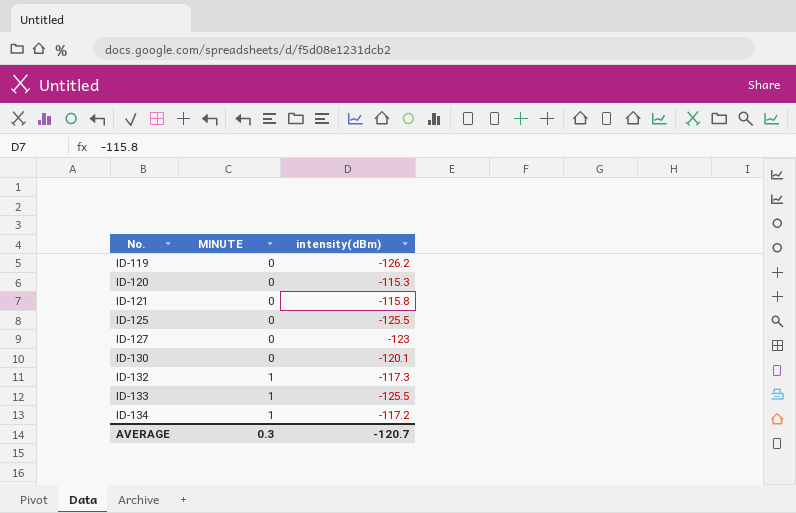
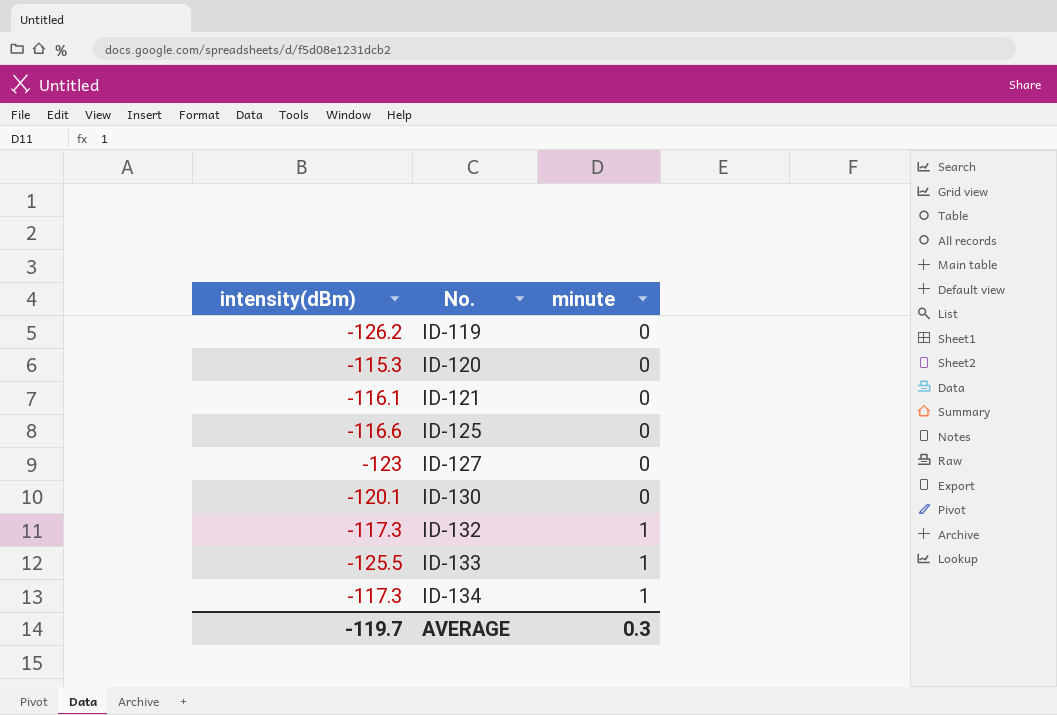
column intensity(dBm) | position: 3 -> 1
column name: MINUTE -> minute
ID-121 | intensity(dBm): -115.8 -> -116.1
ID-125 | intensity(dBm): -125.5 -> -116.6
ID-134 | intensity(dBm): -117.2 -> -117.3
AVERAGE | intensity(dBm): -120.7 -> -119.7

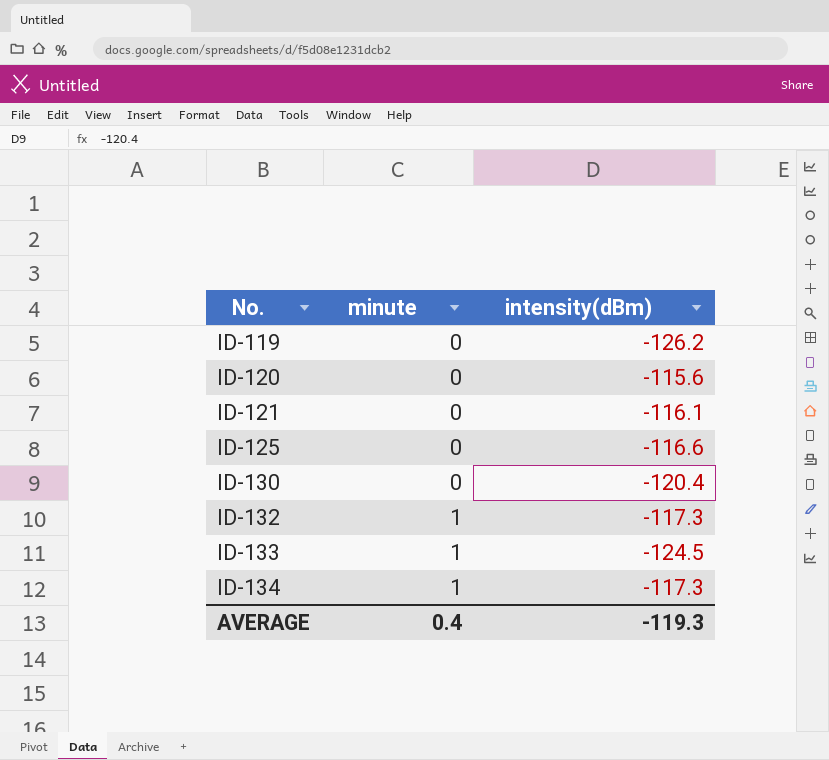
column intensity(dBm) | position: 1 -> 3
row ID-127: -123 | 0 -> none
ID-120 | intensity(dBm): -115.3 -> -115.6
ID-130 | intensity(dBm): -120.1 -> -120.4
ID-133 | intensity(dBm): -125.5 -> -124.5
AVERAGE | minute: 0.3 -> 0.4
AVERAGE | intensity(dBm): -119.7 -> -119.3

